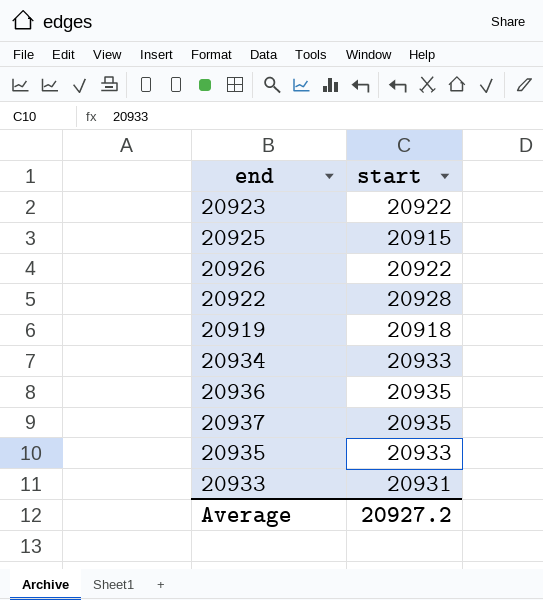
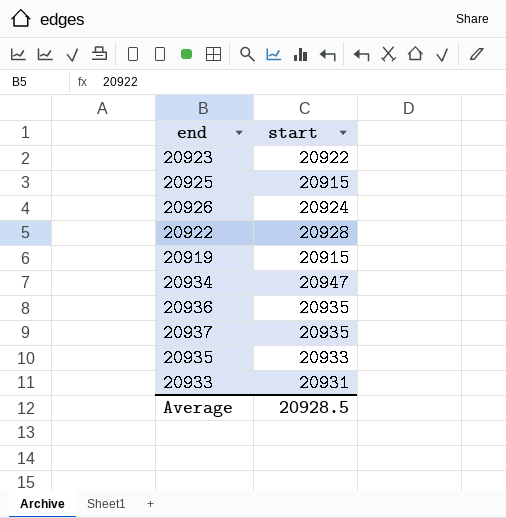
20926 | start: 20922 -> 20924
20919 | start: 20918 -> 20915
20934 | start: 20933 -> 20947
Average | start: 20927.2 -> 20928.5

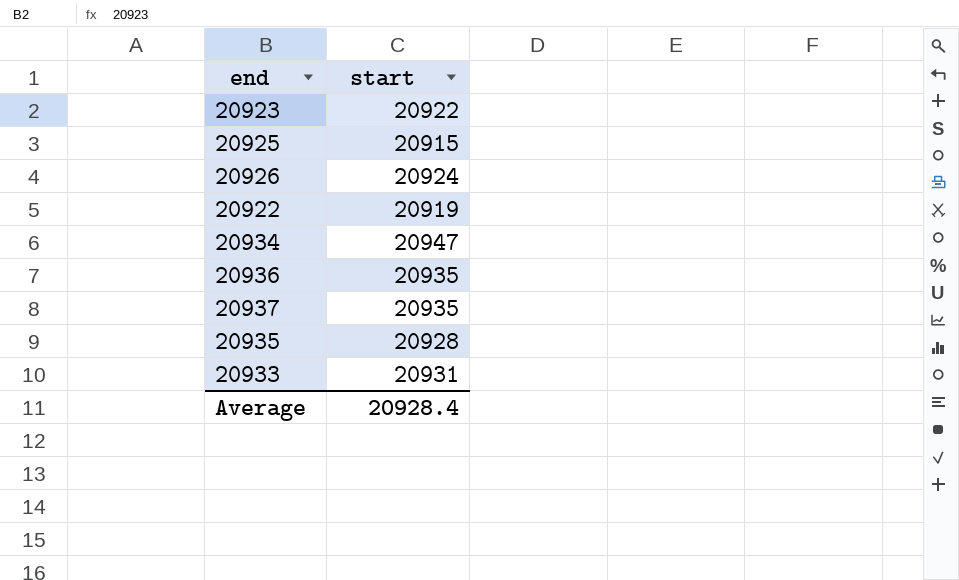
row 20919: 20915 -> none
20922 | start: 20928 -> 20919
20935 | start: 20933 -> 20928
Average | start: 20928.5 -> 20928.4

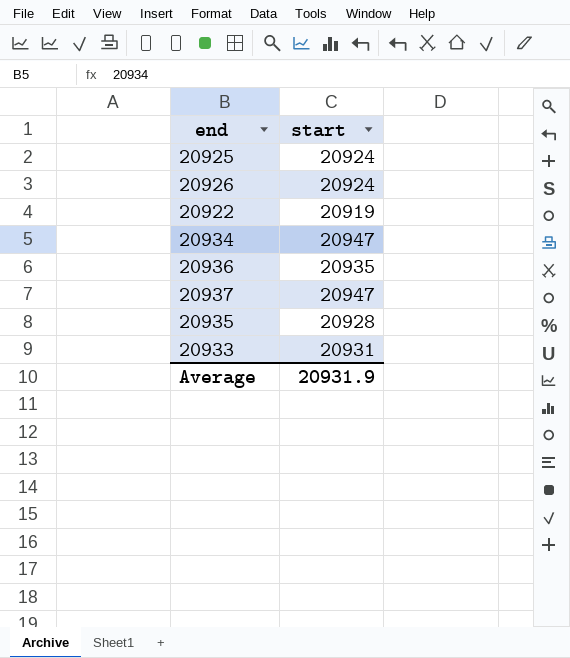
row 20923: 20922 -> none
20925 | start: 20915 -> 20924
20937 | start: 20935 -> 20947
Average | start: 20928.4 -> 20931.9

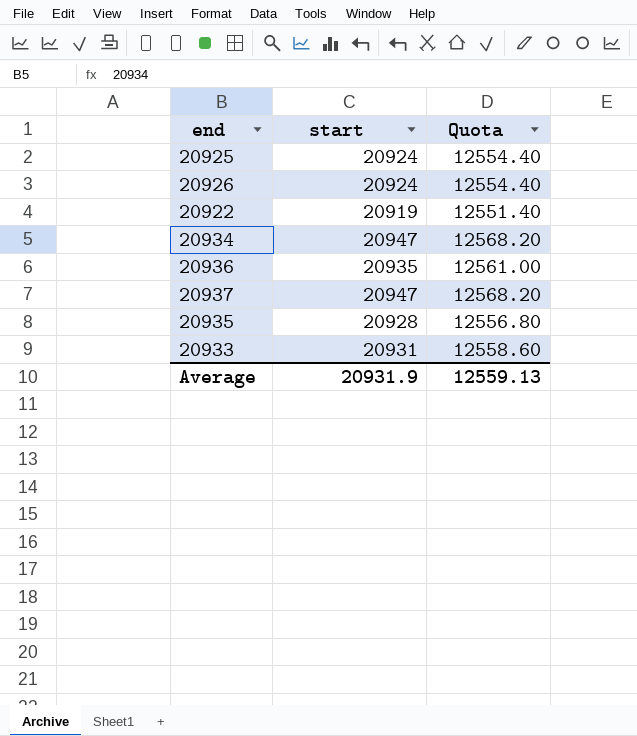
column Quota | formula: none -> [start] * 0.6

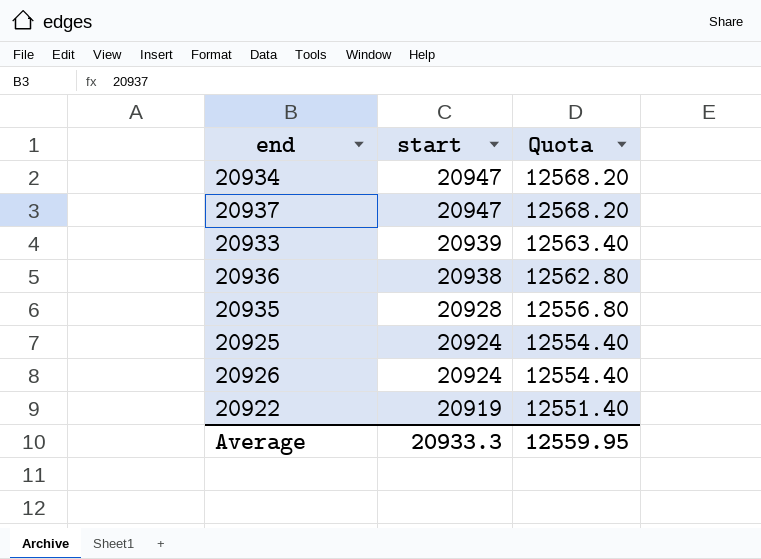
row order: none -> start descending
20933 | start: 20931 -> 20939
20933 | Quota: 12558.60 -> 12563.40
20936 | start: 20935 -> 20938
20936 | Quota: 12561.00 -> 12562.80
Average | start: 20931.9 -> 20933.3
Average | Quota: 12559.13 -> 12559.95

